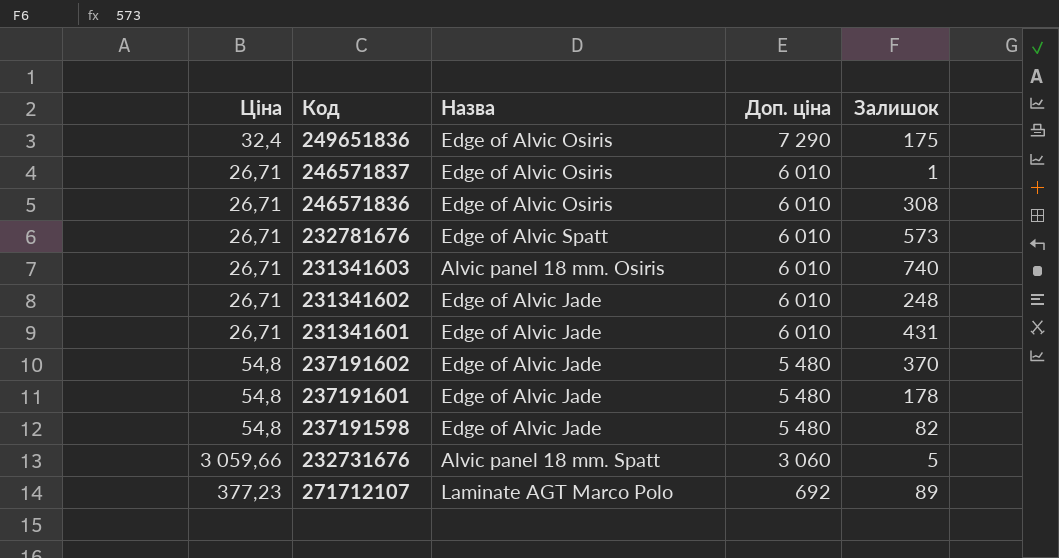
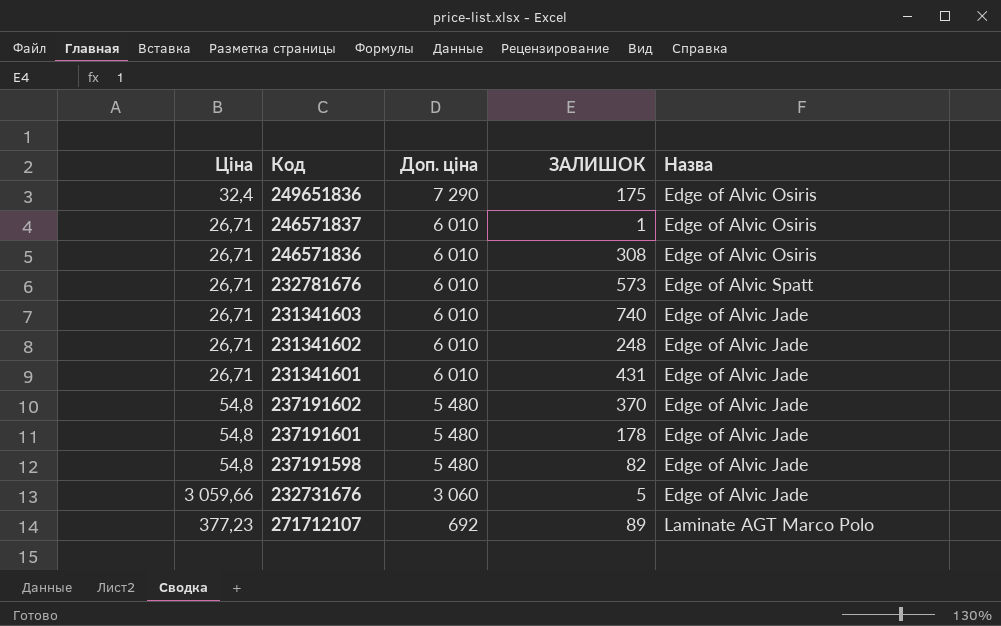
column name: Залишок -> ЗАЛИШОК
column Назва | position: 3 -> 5
231341603 | Назва: Alvic panel 18 mm. Osiris -> Edge of Alvic Jade
232731676 | Назва: Alvic panel 18 mm. Spatt -> Edge of Alvic Jade

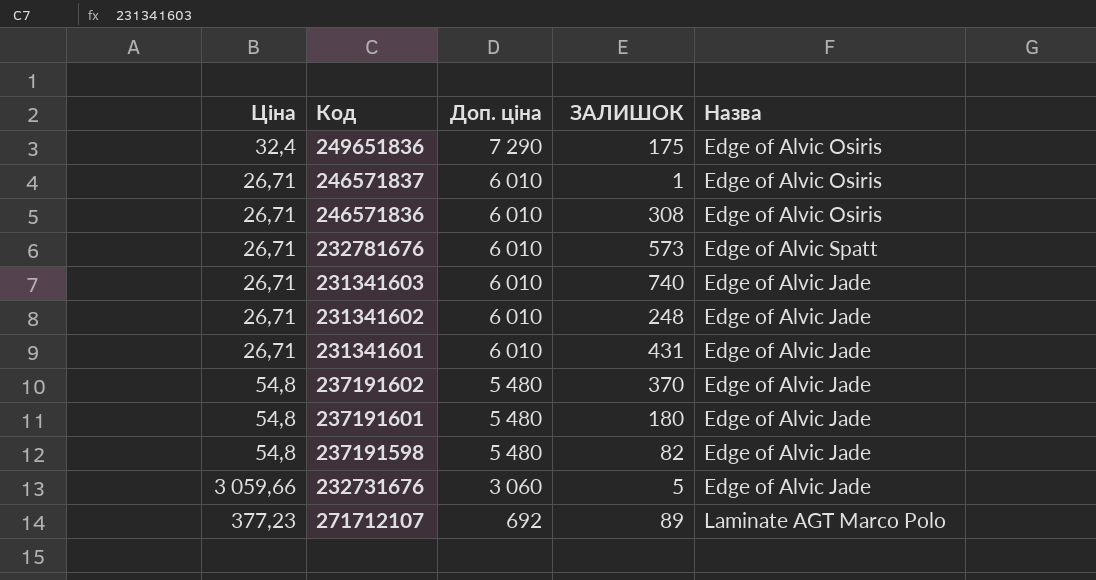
237191601 | ЗАЛИШОК: 178 -> 180

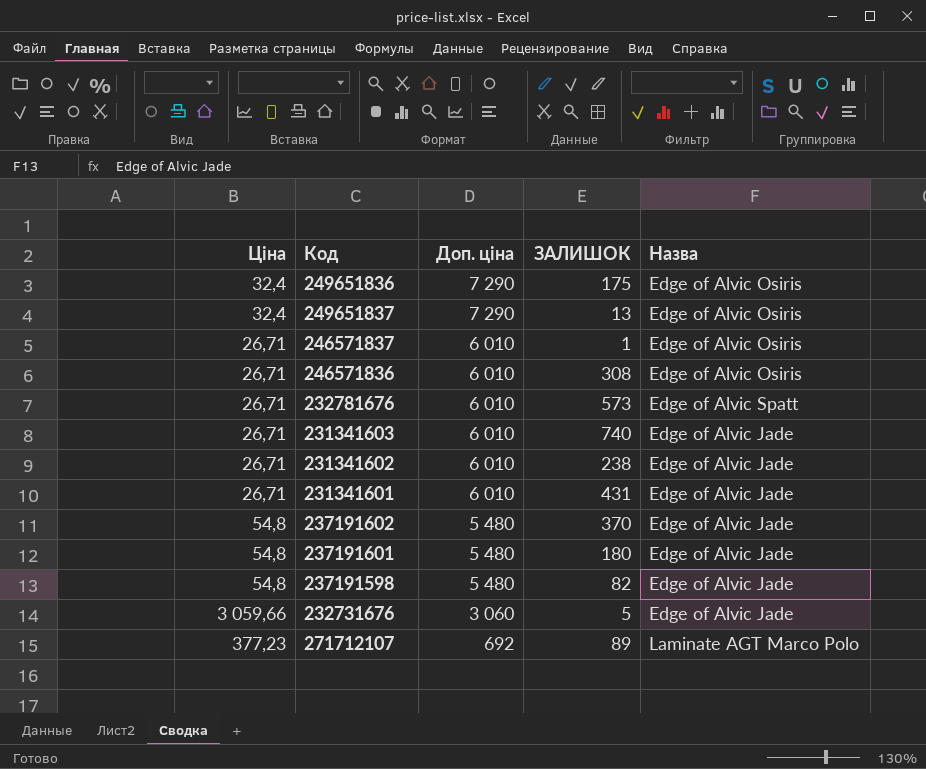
row 249651837: none -> 32,4 | 7 290 | 13 | Edge of Alvic Osiris
231341602 | ЗАЛИШОК: 248 -> 238

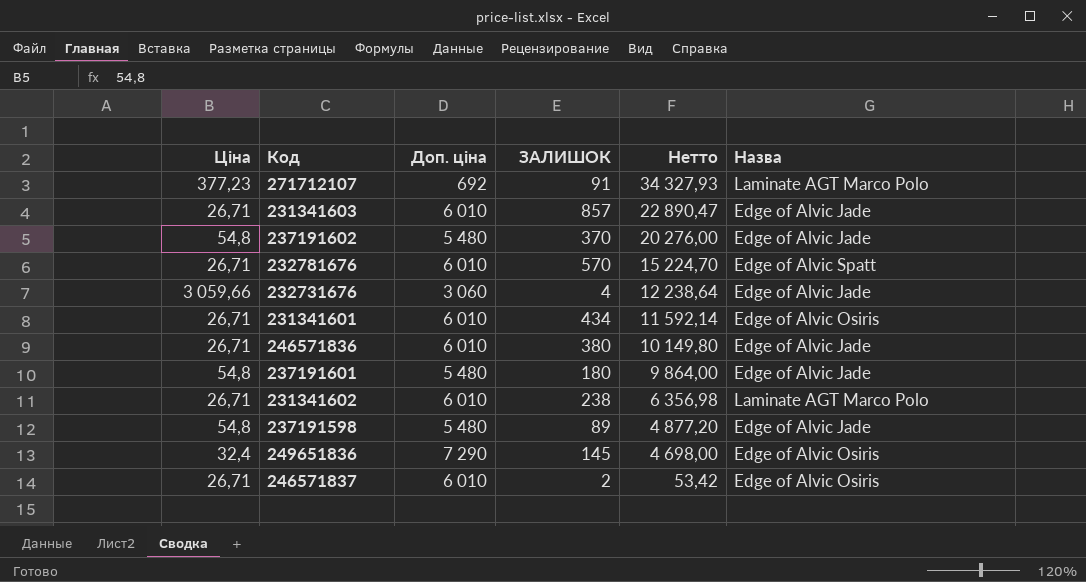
row order: Доп. ціна descending -> Нетто descending
column Нетто | formula: none -> [Ціна] * [ЗАЛИШОК]
row 249651837: 32,4 | 7 290 | 13 | Edge of Alvic Osiris -> none
271712107 | ЗАЛИШОК: 89 -> 91
231341603 | ЗАЛИШОК: 740 -> 857
232781676 | ЗАЛИШОК: 573 -> 570
232731676 | ЗАЛИШОК: 5 -> 4
231341601 | ЗАЛИШОК: 431 -> 434
231341601 | Назва: Edge of Alvic Jade -> Edge of Alvic Osiris
246571836 | ЗАЛИШОК: 308 -> 380
246571836 | Назва: Edge of Alvic Osiris -> Edge of Alvic Jade
231341602 | Назва: Edge of Alvic Jade -> Laminate AGT Marco Polo
237191598 | ЗАЛИШОК: 82 -> 89
249651836 | ЗАЛИШОК: 175 -> 145
246571837 | ЗАЛИШОК: 1 -> 2

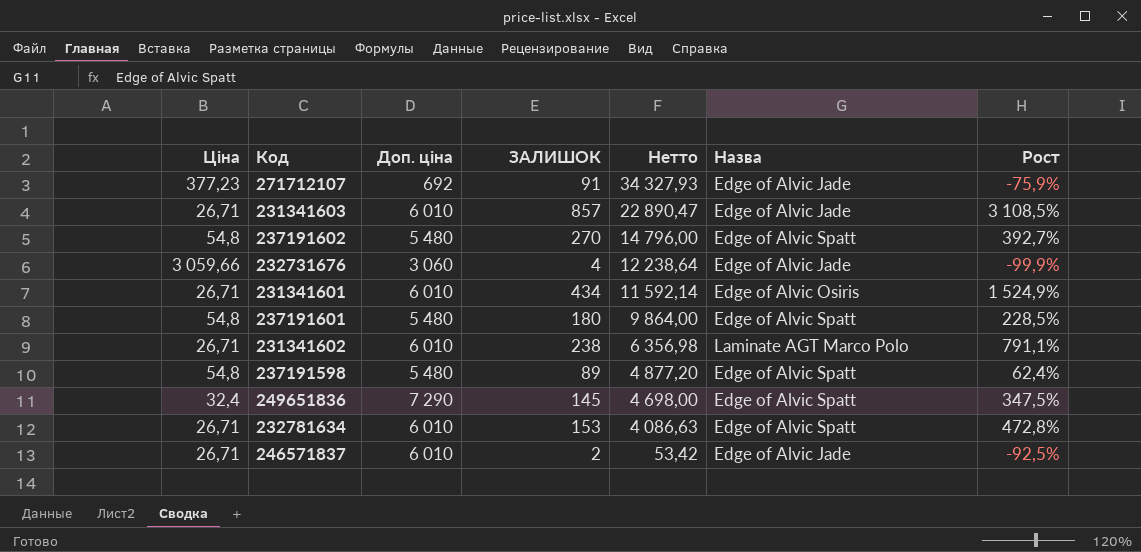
column Рост | formula: none -> ([ЗАЛИШОК] - [Ціна]) / [Ціна]
row 232781676: 26,71 | 6 010 | 570 | 15 224,70 | Edge of Alvic Spatt -> none
row 246571836: 26,71 | 6 010 | 380 | 10 149,80 | Edge of Alvic Jade -> none
271712107 | Назва: Laminate AGT Marco Polo -> Edge of Alvic Jade
237191602 | ЗАЛИШОК: 370 -> 270
237191602 | Нетто: 20 276,00 -> 14 796,00
237191602 | Назва: Edge of Alvic Jade -> Edge of Alvic Spatt
237191601 | Назва: Edge of Alvic Jade -> Edge of Alvic Spatt
237191598 | Назва: Edge of Alvic Jade -> Edge of Alvic Spatt
249651836 | Назва: Edge of Alvic Osiris -> Edge of Alvic Spatt
row 232781634: none -> 26,71 | 6 010 | 153 | 4 086,63 | Edge of Alvic Spatt | 472,8%
246571837 | Назва: Edge of Alvic Osiris -> Edge of Alvic Jade

